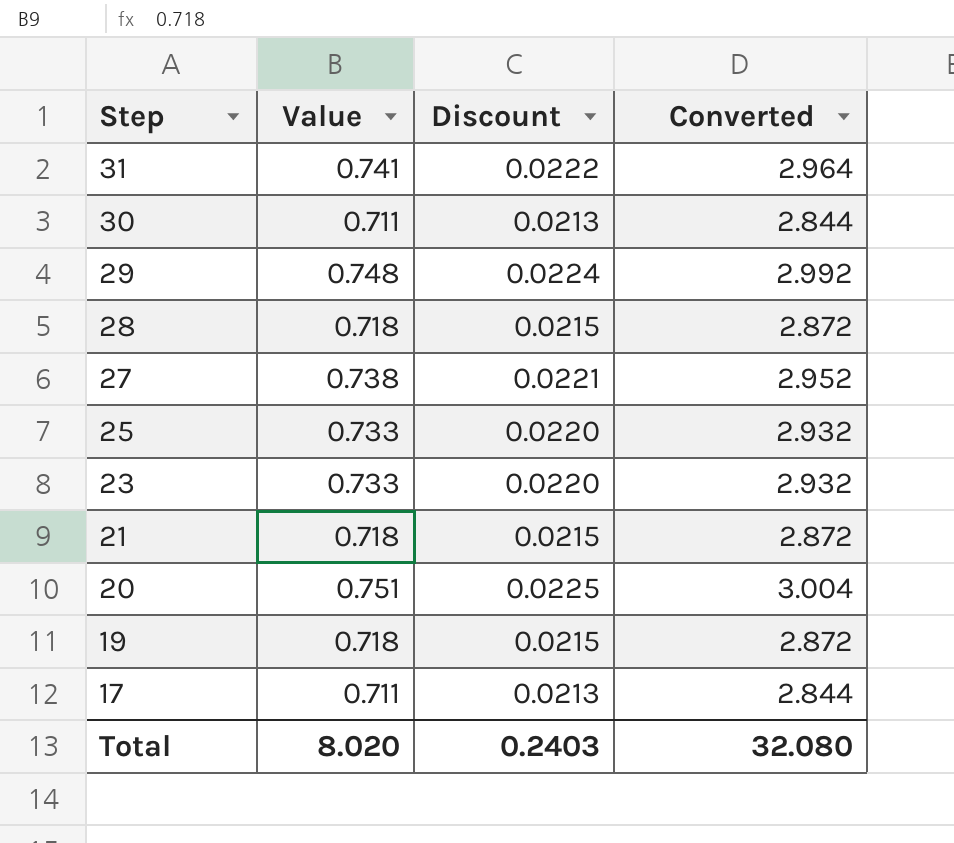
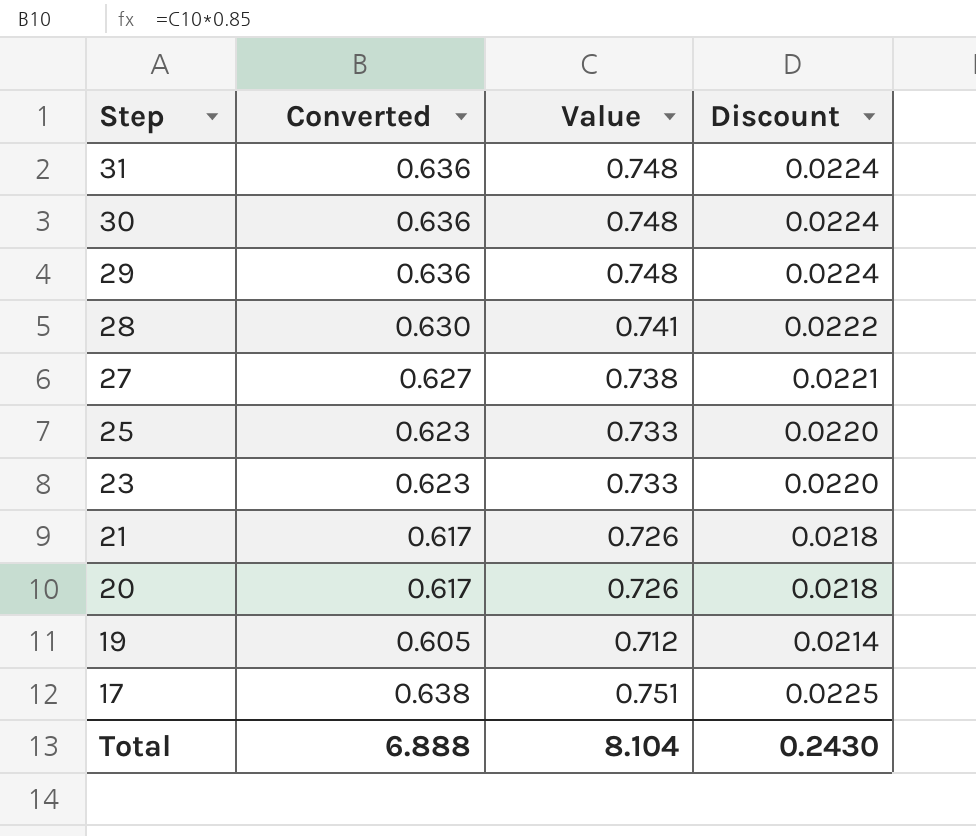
column Converted | formula: [Value] * 4 -> [Value] * 0.85
column Converted | position: 4 -> 2
31 | Value: 0.741 -> 0.748
31 | Discount: 0.0222 -> 0.0224
30 | Value: 0.711 -> 0.748
30 | Discount: 0.0213 -> 0.0224
28 | Value: 0.718 -> 0.741
28 | Discount: 0.0215 -> 0.0222
21 | Value: 0.718 -> 0.726
21 | Discount: 0.0215 -> 0.0218
20 | Value: 0.751 -> 0.726
20 | Discount: 0.0225 -> 0.0218
19 | Value: 0.718 -> 0.712
19 | Discount: 0.0215 -> 0.0214
17 | Value: 0.711 -> 0.751
17 | Discount: 0.0213 -> 0.0225
Total | Converted: 32.080 -> 6.888
Total | Value: 8.020 -> 8.104
Total | Discount: 0.2403 -> 0.2430

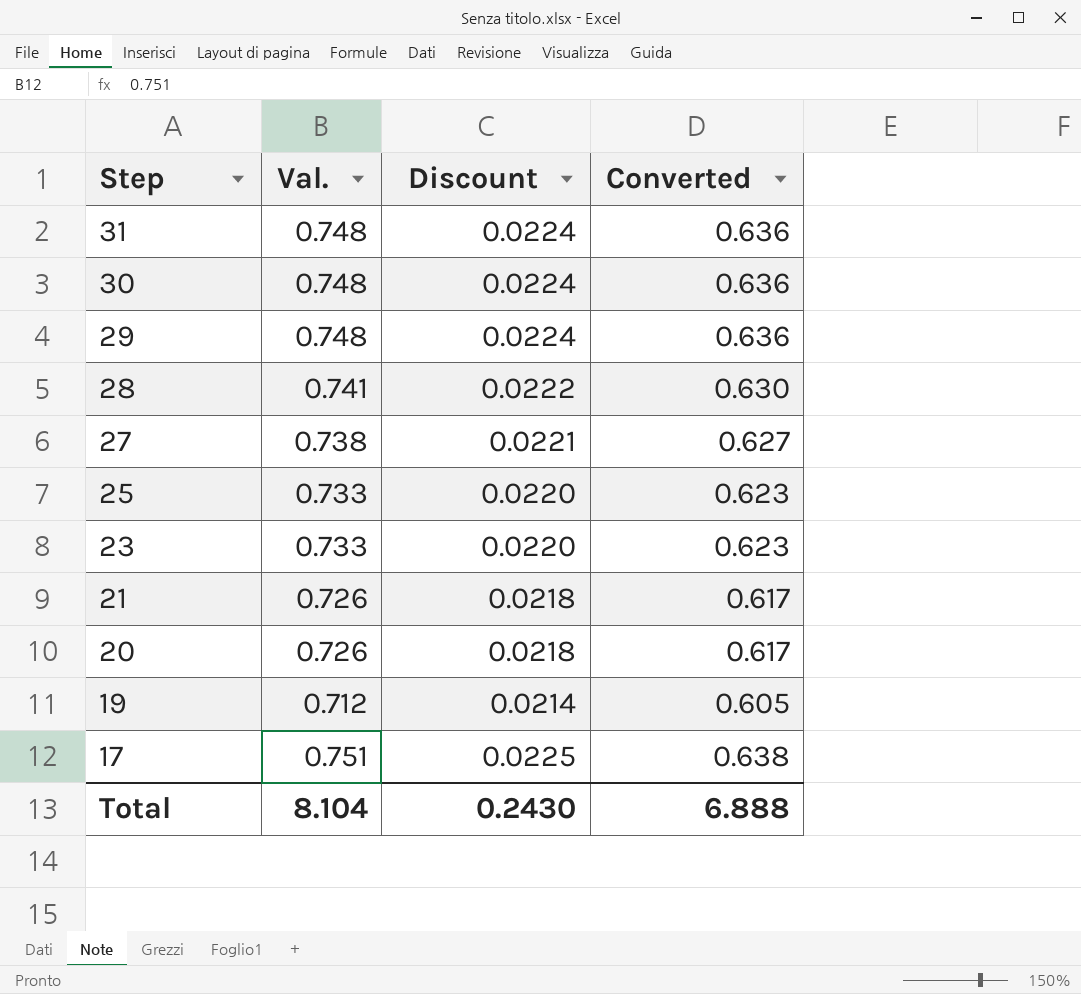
column name: Value -> Val.
column Converted | position: 2 -> 4

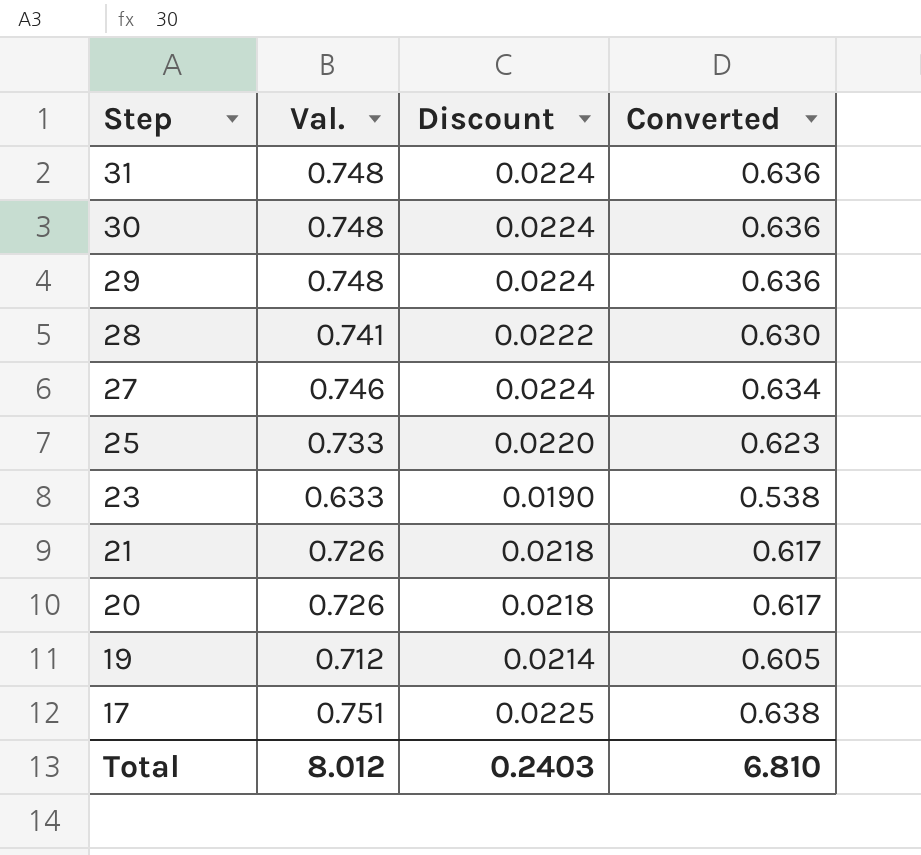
27 | Val.: 0.738 -> 0.746
27 | Discount: 0.0221 -> 0.0224
27 | Converted: 0.627 -> 0.634
23 | Val.: 0.733 -> 0.633
23 | Discount: 0.0220 -> 0.0190
23 | Converted: 0.623 -> 0.538
Total | Val.: 8.104 -> 8.012
Total | Discount: 0.2430 -> 0.2403
Total | Converted: 6.888 -> 6.810

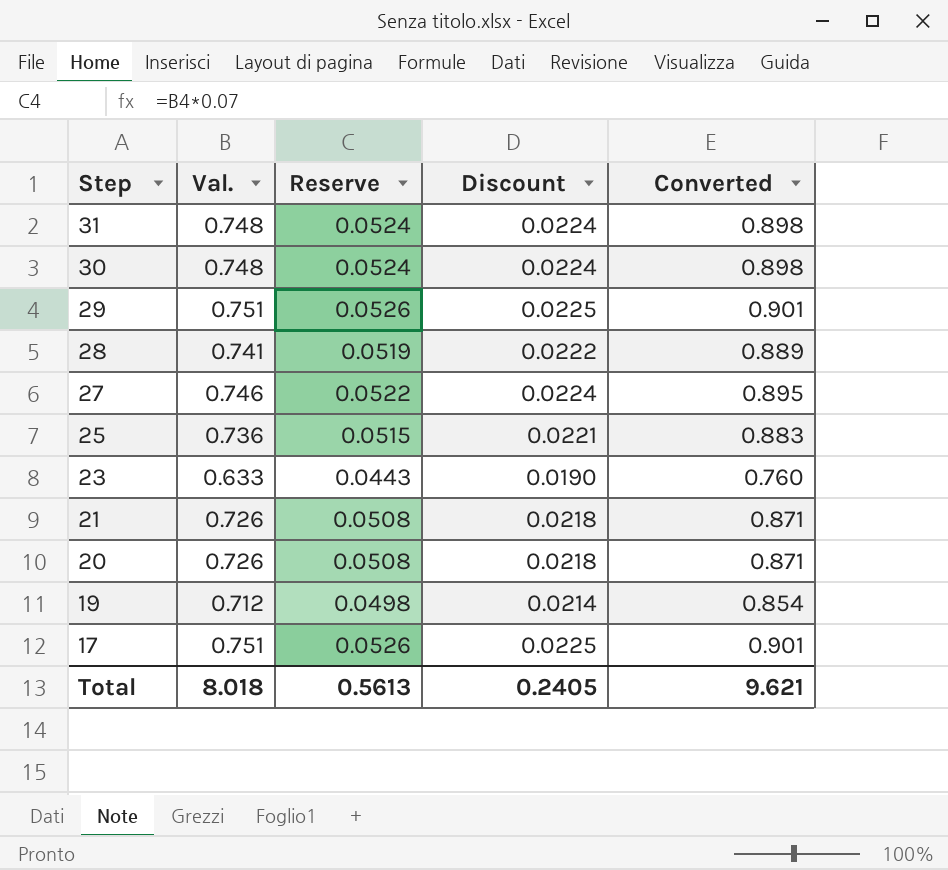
column Reserve | formula: none -> [Val.] * 0.07
column Converted | formula: [Val.] * 0.85 -> [Val.] * 1.2
29 | Val.: 0.748 -> 0.751
29 | Discount: 0.0224 -> 0.0225
25 | Val.: 0.733 -> 0.736
25 | Discount: 0.0220 -> 0.0221
Total | Val.: 8.012 -> 8.018
Total | Discount: 0.2403 -> 0.2405
Total | Converted: 6.810 -> 9.621

